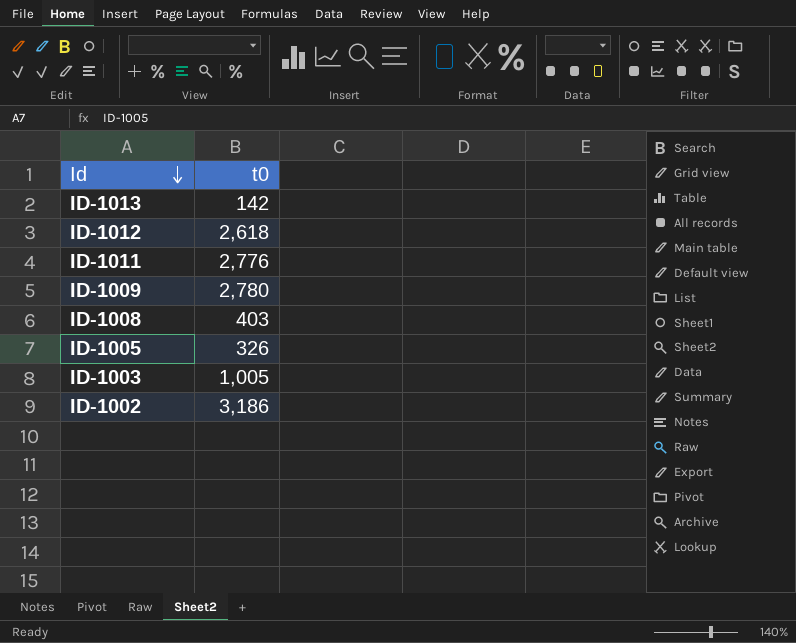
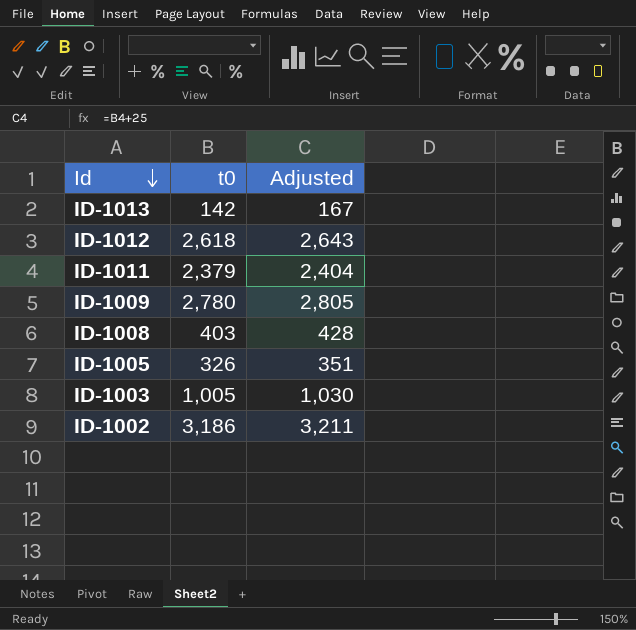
column Adjusted | formula: none -> [t0] + 25
ID-1011 | t0: 2,776 -> 2,379

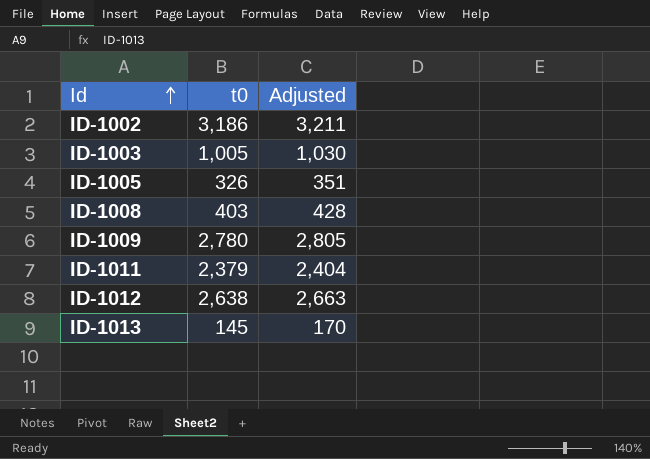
row order: Id descending -> Id ascending
ID-1012 | t0: 2,618 -> 2,638
ID-1012 | Adjusted: 2,643 -> 2,663
ID-1013 | t0: 142 -> 145
ID-1013 | Adjusted: 167 -> 170

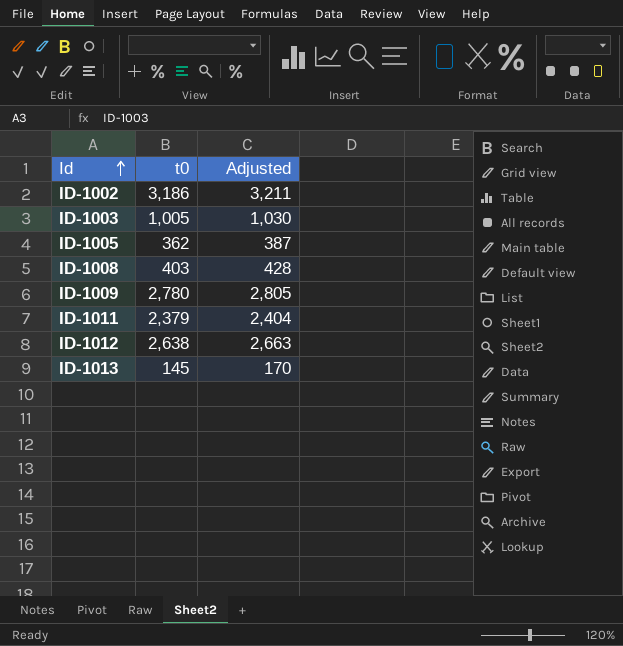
ID-1005 | t0: 326 -> 362
ID-1005 | Adjusted: 351 -> 387

